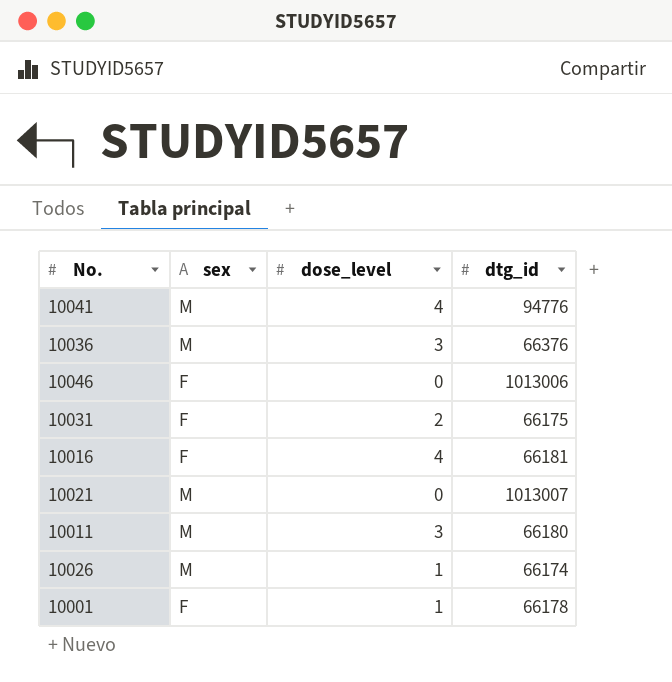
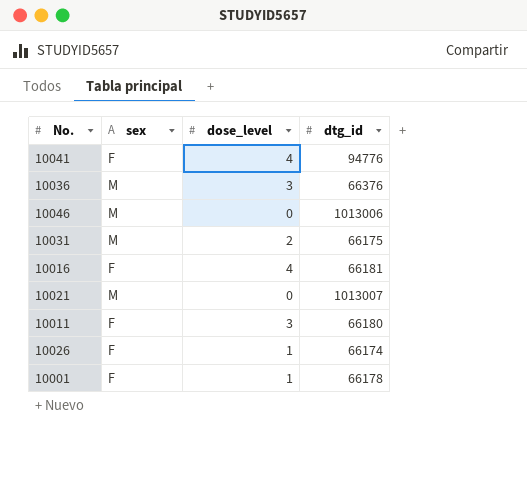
10041 | sex: M -> F
10046 | sex: F -> M
10031 | sex: F -> M
10011 | sex: M -> F
10026 | sex: M -> F

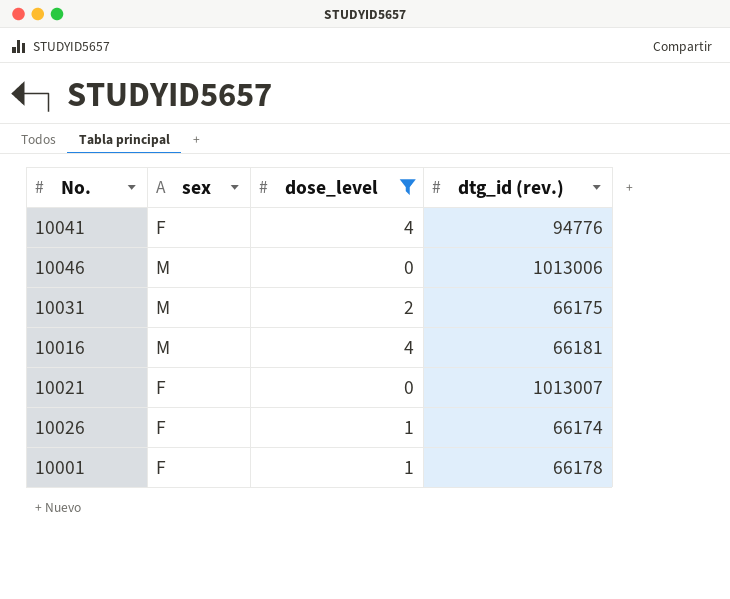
filter: none -> dose_level != 3
column name: dtg_id -> dtg_id (rev.)
10016 | sex: F -> M
10021 | sex: M -> F

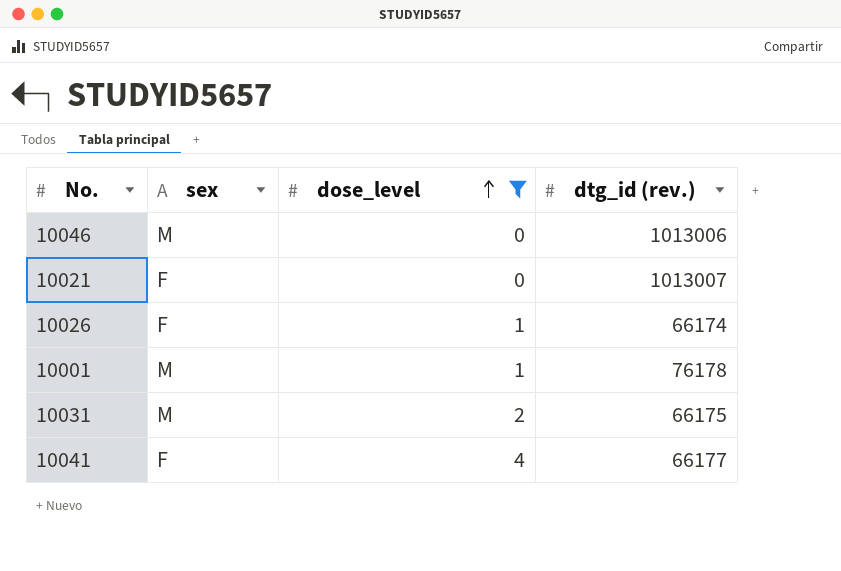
row order: none -> dose_level ascending
row 10016: M | 4 | 66181 -> none
10001 | sex: F -> M
10001 | dtg_id (rev.): 66178 -> 76178
10041 | dtg_id (rev.): 94776 -> 66177

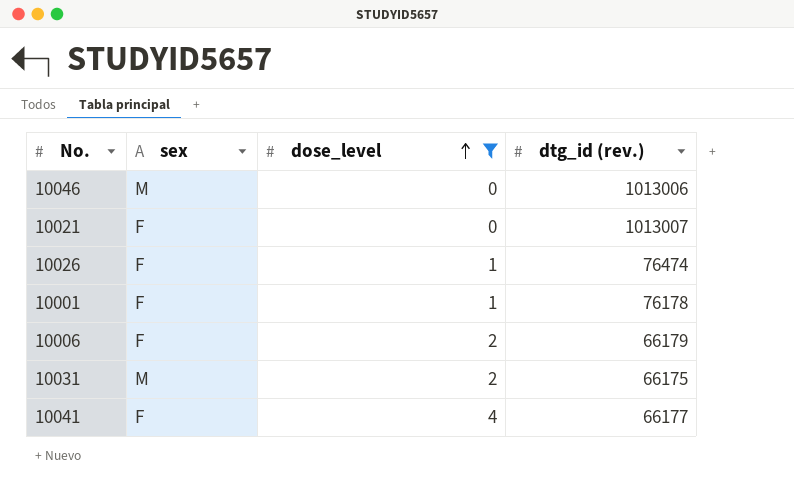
10026 | dtg_id (rev.): 66174 -> 76474
10001 | sex: M -> F
row 10006: none -> F | 2 | 66179

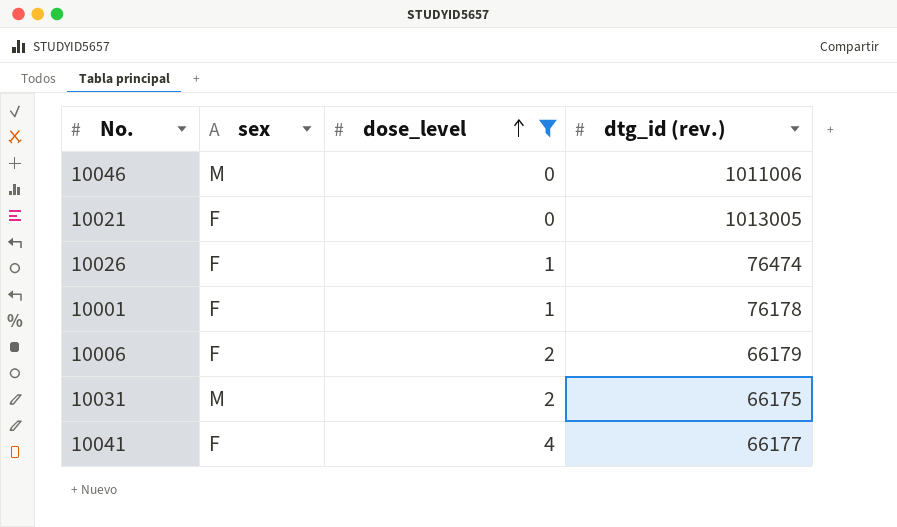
10046 | dtg_id (rev.): 1013006 -> 1011006
10021 | dtg_id (rev.): 1013007 -> 1013005

